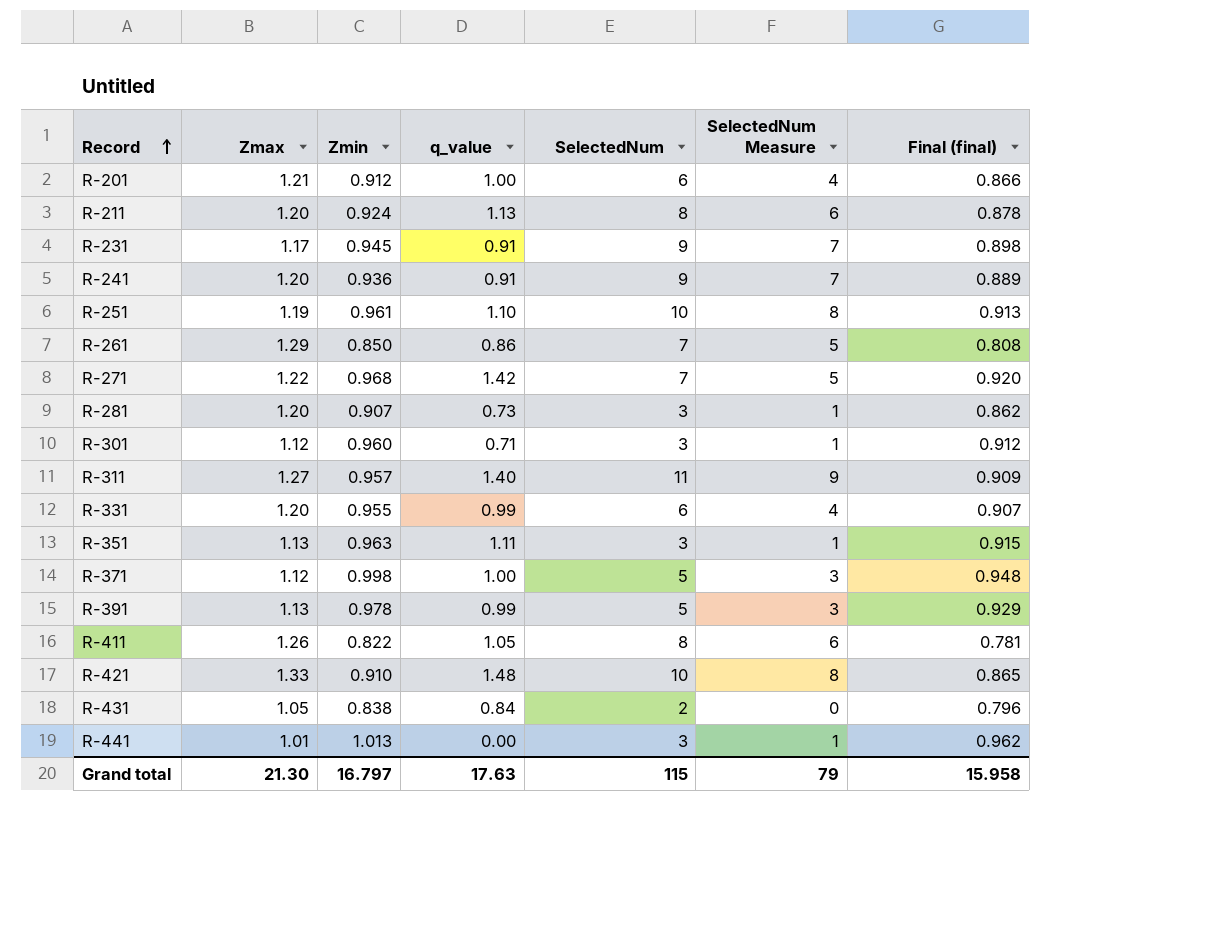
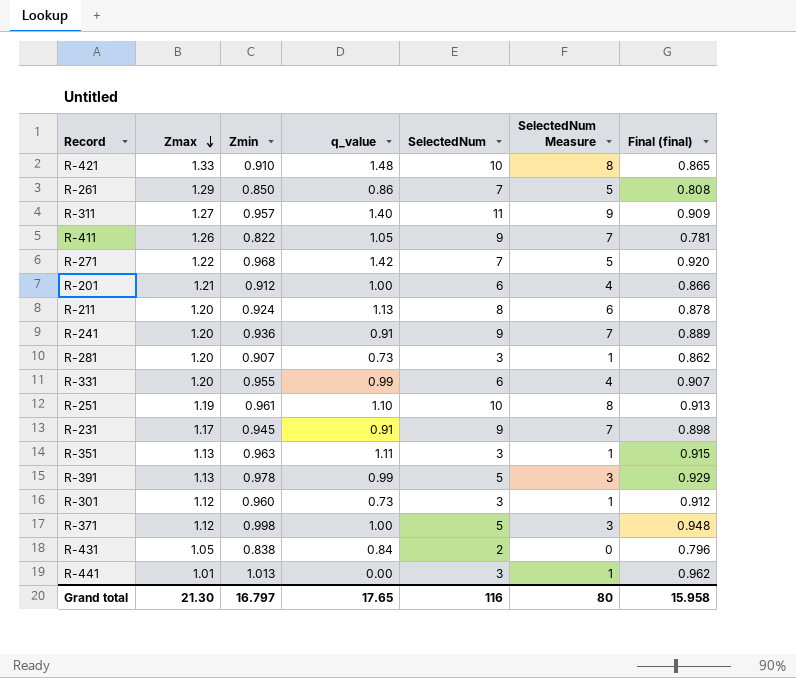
row order: Record ascending -> Zmax descending
R-411 | SelectedNum: 8 -> 9
R-411 | SelectedNum Measure: 6 -> 7
R-301 | q_value: 0.71 -> 0.73
Grand total | q_value: 17.63 -> 17.65
Grand total | SelectedNum: 115 -> 116
Grand total | SelectedNum Measure: 79 -> 80

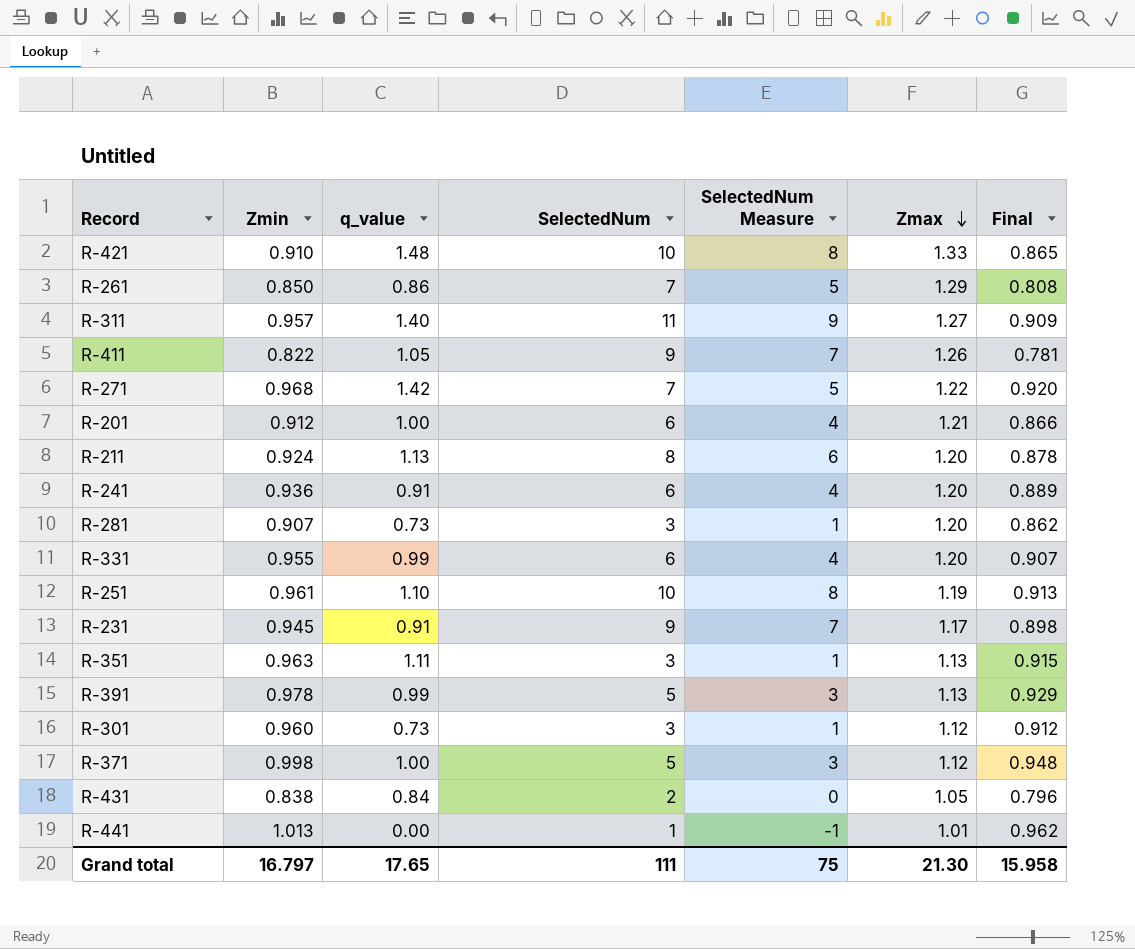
column Zmax | position: 2 -> 6
column name: Final (final) -> Final
R-241 | SelectedNum: 9 -> 6
R-241 | SelectedNum Measure: 7 -> 4
R-441 | SelectedNum: 3 -> 1
R-441 | SelectedNum Measure: 1 -> -1
Grand total | SelectedNum: 116 -> 111
Grand total | SelectedNum Measure: 80 -> 75

